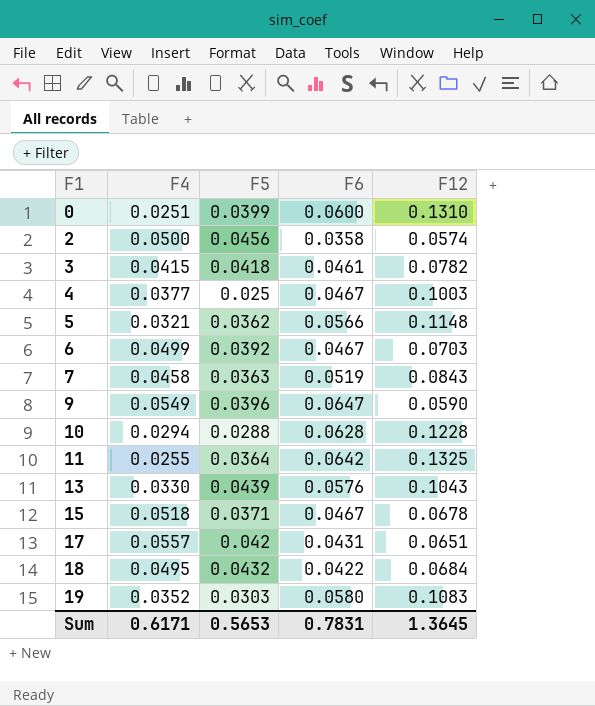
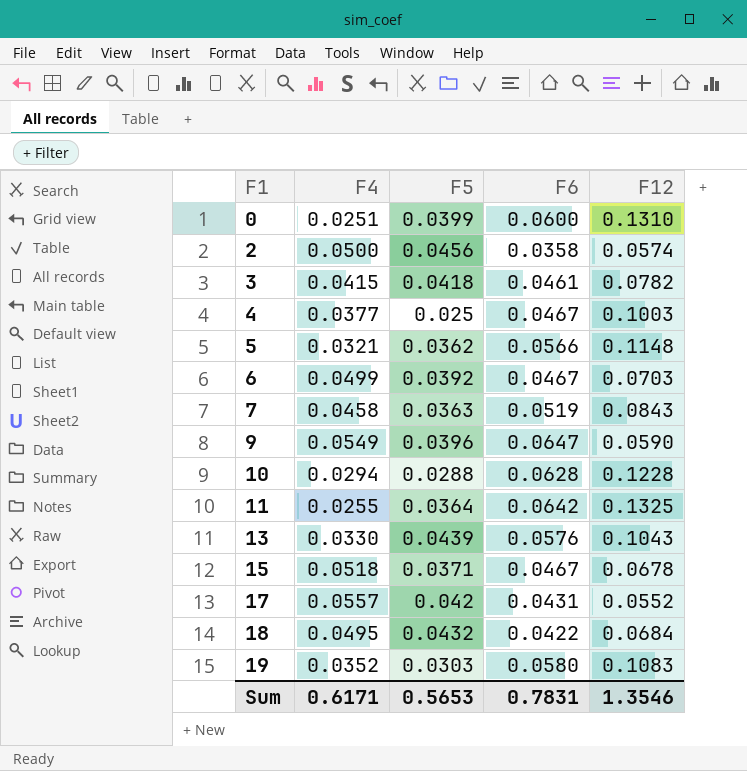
17 | F12: 0.0651 -> 0.0552
Sum | F12: 1.3645 -> 1.3546

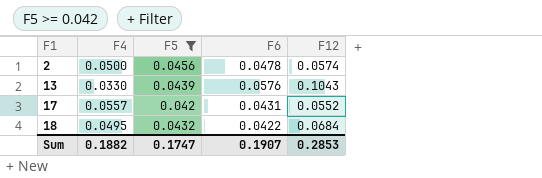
filter: none -> F5 >= 0.042
2 | F6: 0.0358 -> 0.0478
Sum | F4: 0.6171 -> 0.1882
Sum | F5: 0.5653 -> 0.1747
Sum | F6: 0.7831 -> 0.1907
Sum | F12: 1.3546 -> 0.2853

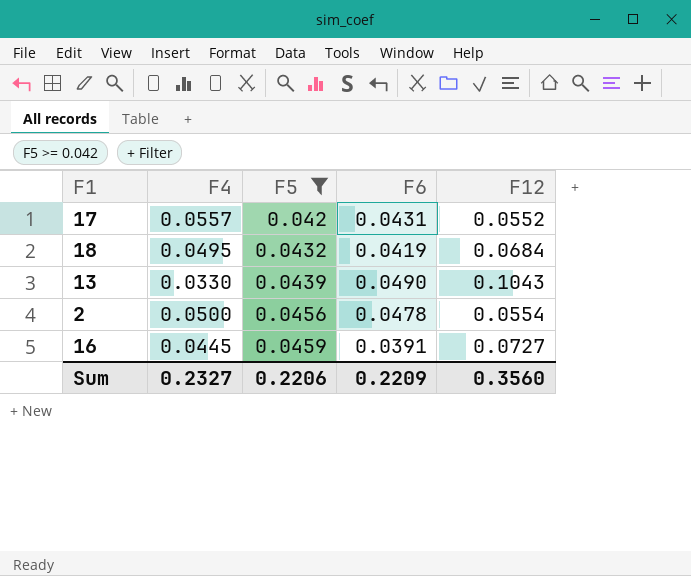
row order: F1 ascending -> F5 ascending
18 | F6: 0.0422 -> 0.0419
13 | F6: 0.0576 -> 0.0490
2 | F12: 0.0574 -> 0.0554
row 16: none -> 0.0445 | 0.0459 | 0.0391 | 0.0727
Sum | F4: 0.1882 -> 0.2327
Sum | F5: 0.1747 -> 0.2206
Sum | F6: 0.1907 -> 0.2209
Sum | F12: 0.2853 -> 0.3560

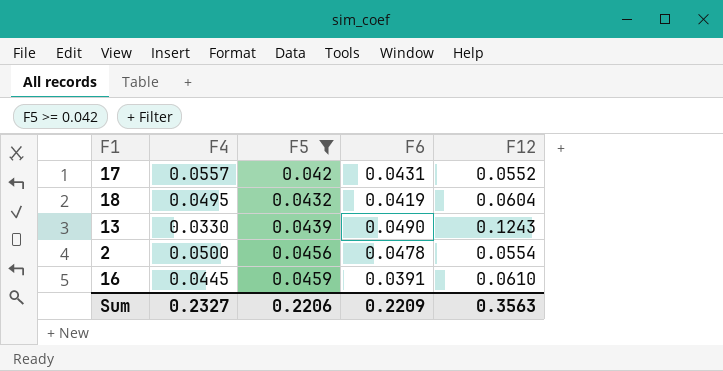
18 | F12: 0.0684 -> 0.0604
13 | F12: 0.1043 -> 0.1243
16 | F12: 0.0727 -> 0.0610
Sum | F12: 0.3560 -> 0.3563

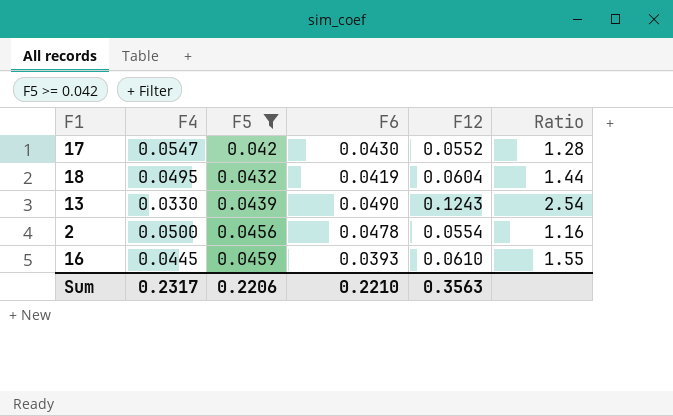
column Ratio | formula: none -> [F12] / [F6]
17 | F4: 0.0557 -> 0.0547
17 | F6: 0.0431 -> 0.0430
16 | F6: 0.0391 -> 0.0393
Sum | F4: 0.2327 -> 0.2317
Sum | F6: 0.2209 -> 0.2210

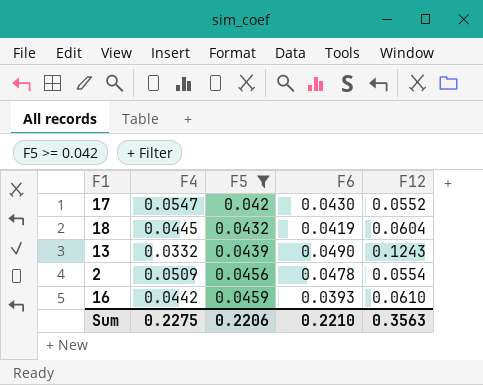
column Ratio | formula: [F12] / [F6] -> none
18 | F4: 0.0495 -> 0.0445
13 | F4: 0.0330 -> 0.0332
2 | F4: 0.0500 -> 0.0509
16 | F4: 0.0445 -> 0.0442
Sum | F4: 0.2317 -> 0.2275

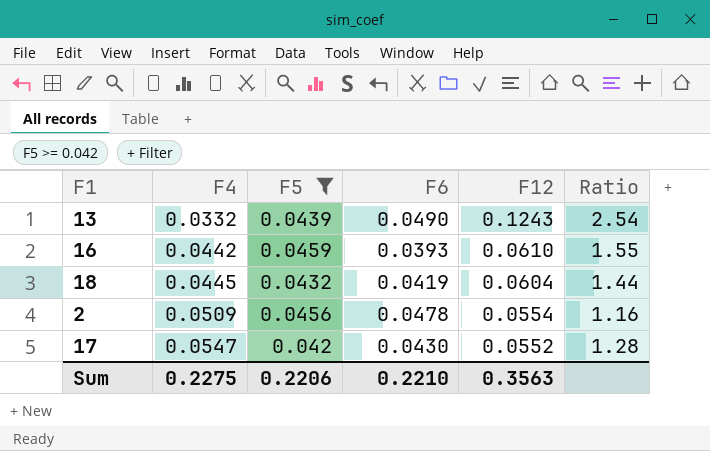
row order: F5 ascending -> F4 ascending
column Ratio | formula: none -> [F12] / [F6]

